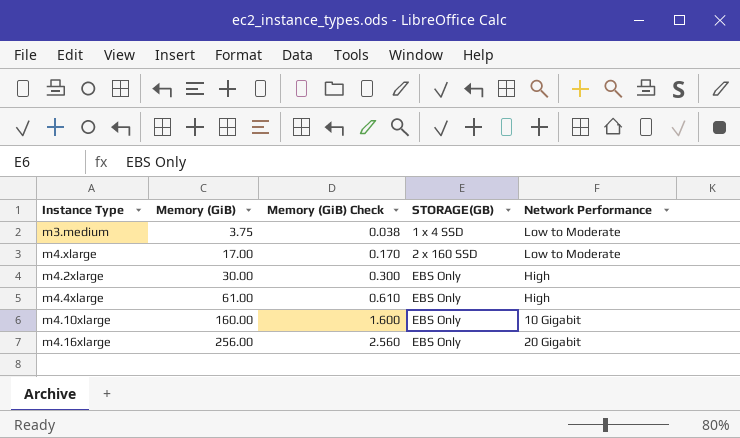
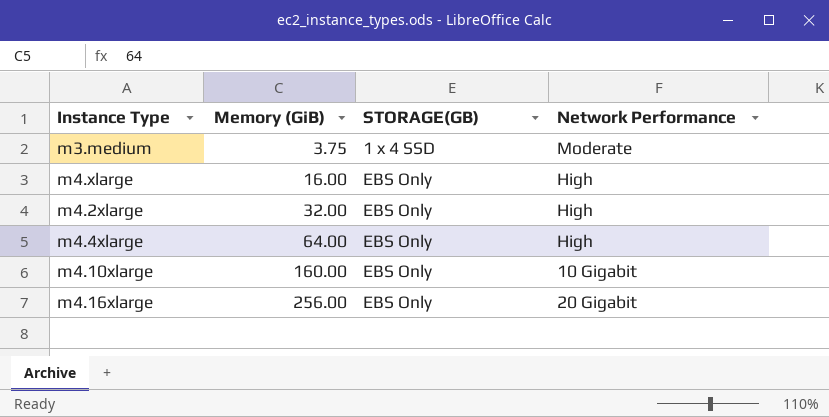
column Memory (GiB) Check | formula: [Memory (GiB)] * 0.01 -> none
m3.medium | Network Performance: Low to Moderate -> Moderate
m4.xlarge | Memory (GiB): 17.00 -> 16.00
m4.xlarge | STORAGE(GB): 2 x 160 SSD -> EBS Only
m4.xlarge | Network Performance: Low to Moderate -> High
m4.2xlarge | Memory (GiB): 30.00 -> 32.00
m4.4xlarge | Memory (GiB): 61.00 -> 64.00

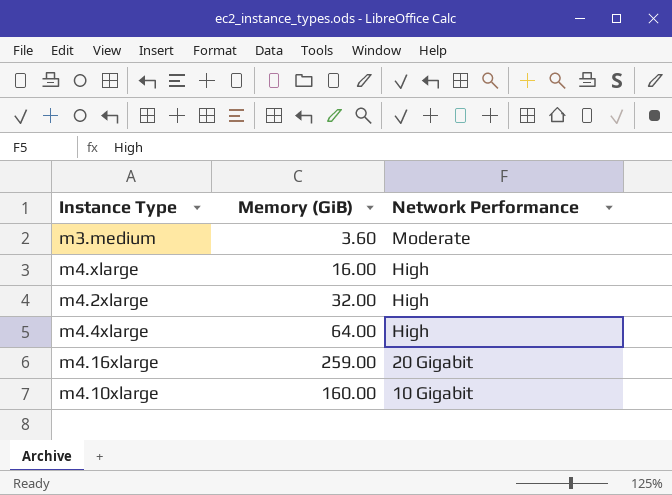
row order: Memory (GiB) ascending -> Network Performance descending
column STORAGE(GB) | position: 3 -> none
m3.medium | Memory (GiB): 3.75 -> 3.60
m4.16xlarge | Memory (GiB): 256.00 -> 259.00

